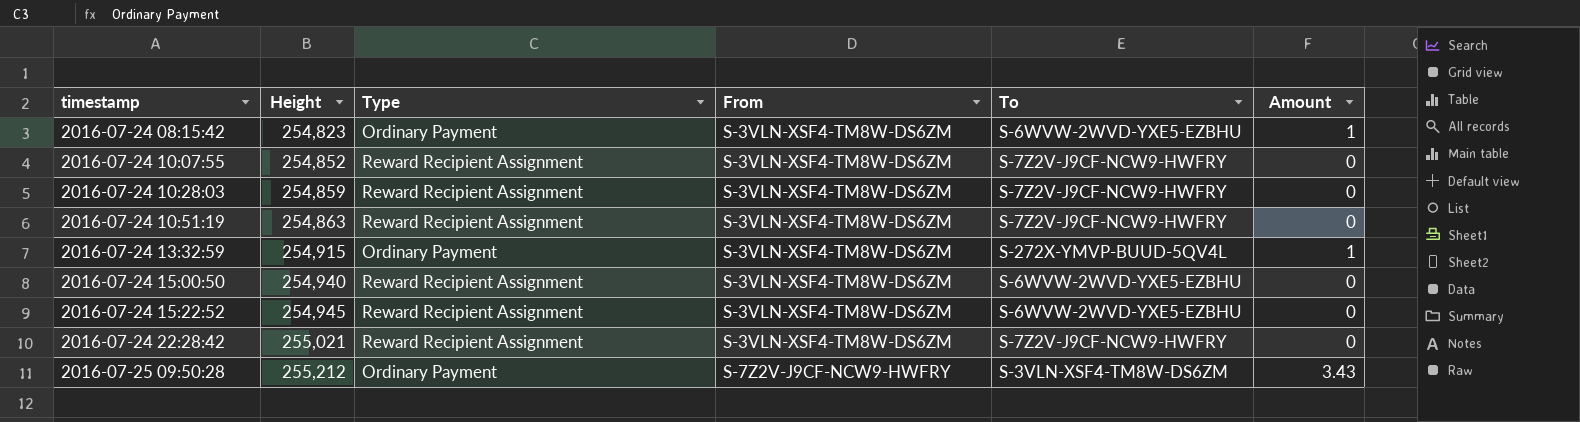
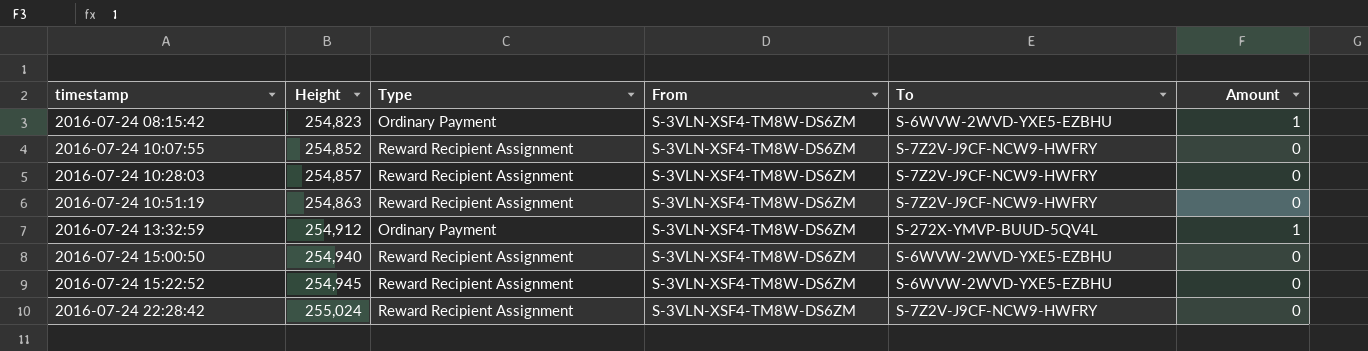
row 2016-07-25 09:50:28: 255,212 | Ordinary Payment | S-7Z2V-J9CF-NCW9-HWFRY | S-3VLN-XSF4-TM8W-DS6ZM | 3.43 -> none
2016-07-24 10:28:03 | Height: 254,859 -> 254,857
2016-07-24 13:32:59 | Height: 254,915 -> 254,912
2016-07-24 22:28:42 | Height: 255,021 -> 255,024

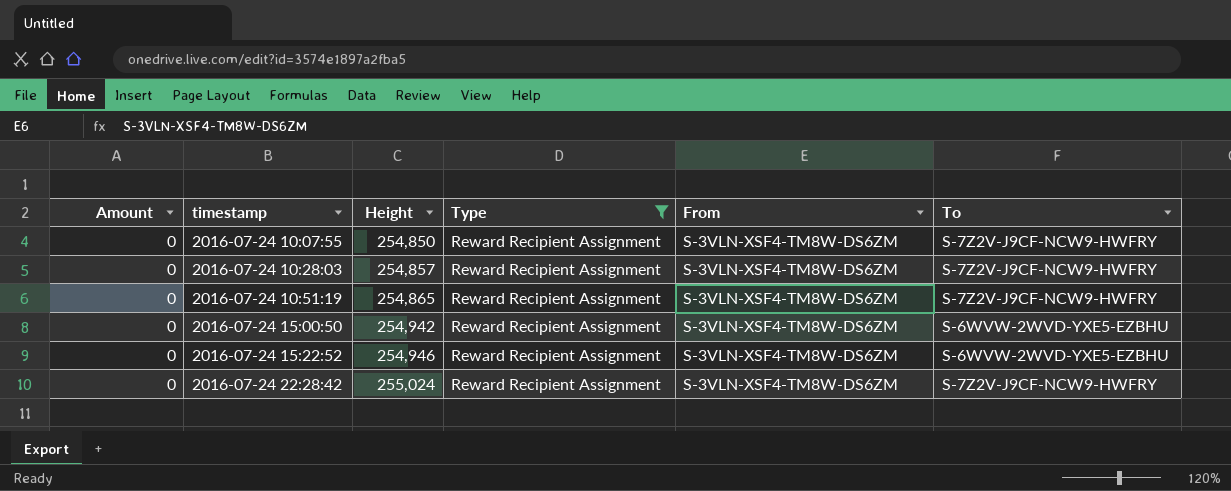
filter: none -> Type = Reward Recipient Assignment
column Amount | position: 6 -> 1
2016-07-24 10:07:55 | Height: 254,852 -> 254,850
2016-07-24 10:51:19 | Height: 254,863 -> 254,865
2016-07-24 15:00:50 | Height: 254,940 -> 254,942
2016-07-24 15:22:52 | Height: 254,945 -> 254,946

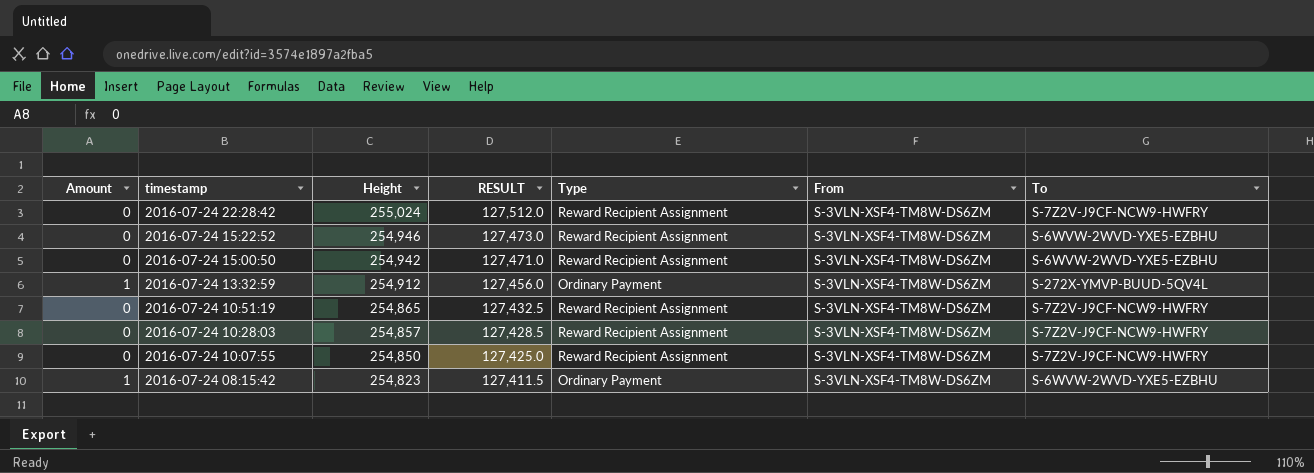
filter: Type = Reward Recipient Assignment -> none
row order: timestamp ascending -> timestamp descending
column RESULT | formula: none -> [Height] * 0.5

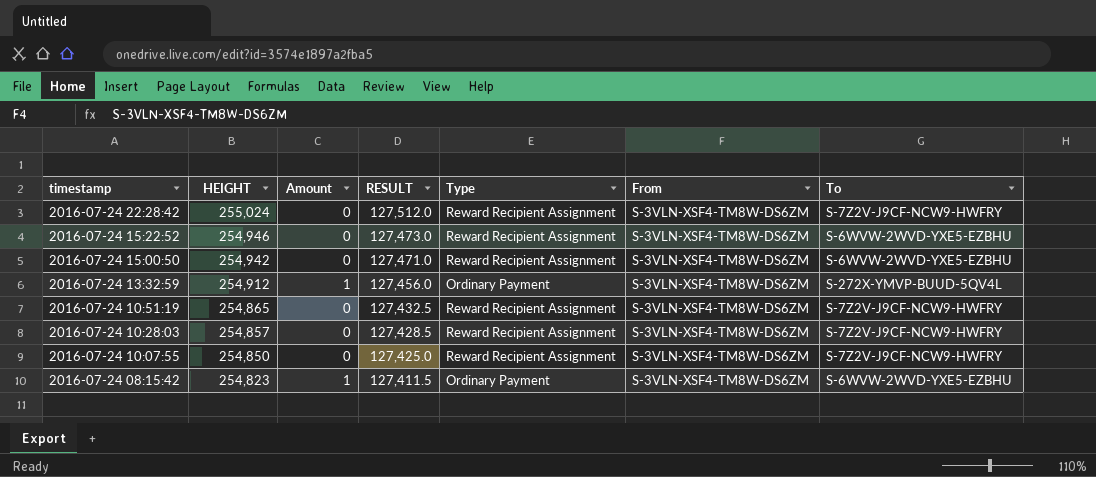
column name: Height -> HEIGHT
column Amount | position: 1 -> 3

